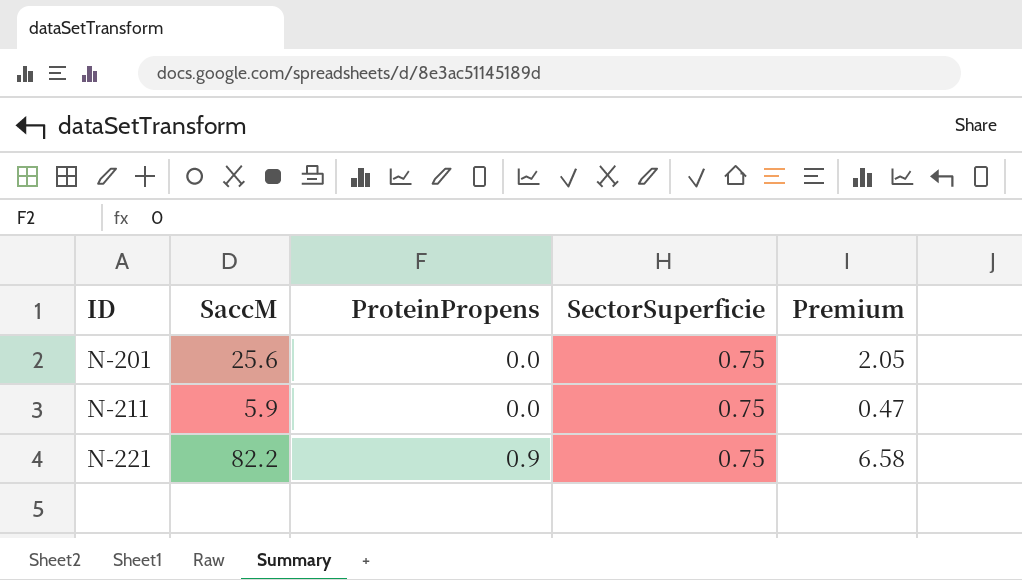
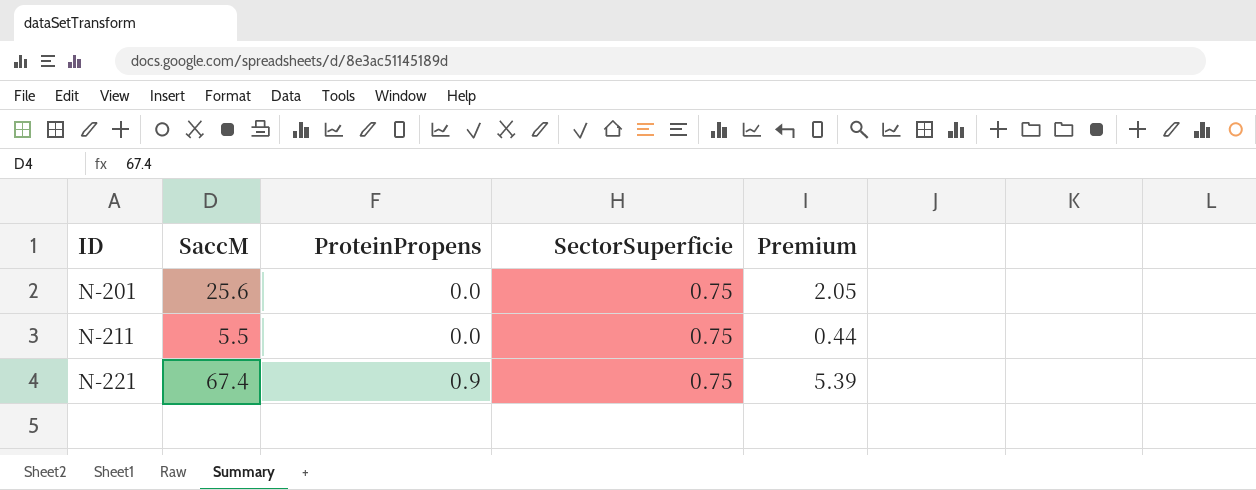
N-211 | SaccM: 5.9 -> 5.5
N-211 | Premium: 0.47 -> 0.44
N-221 | SaccM: 82.2 -> 67.4
N-221 | Premium: 6.58 -> 5.39

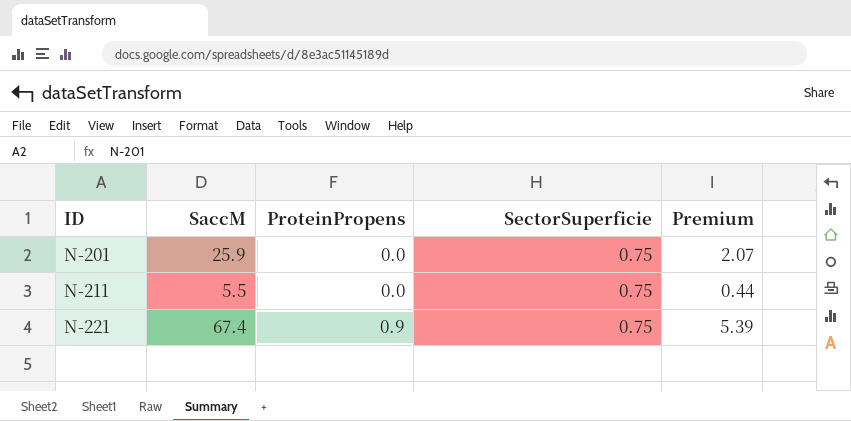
N-201 | SaccM: 25.6 -> 25.9
N-201 | Premium: 2.05 -> 2.07

